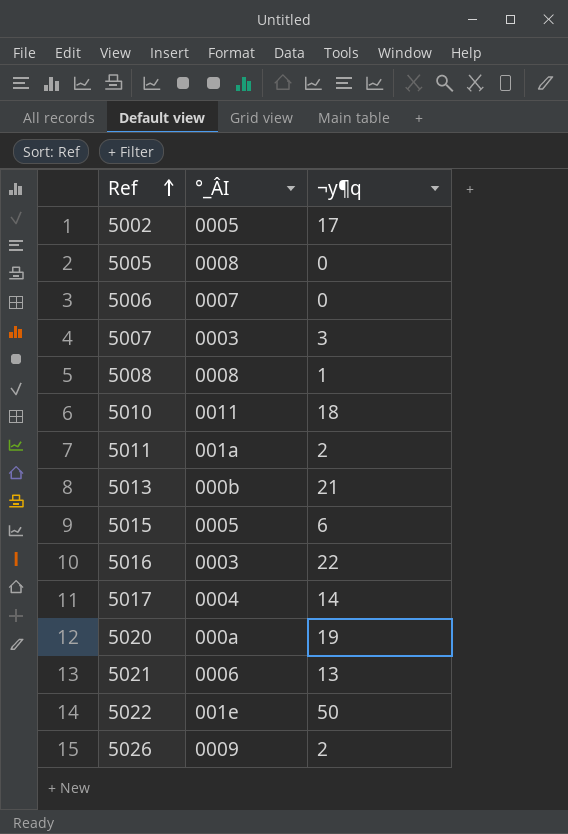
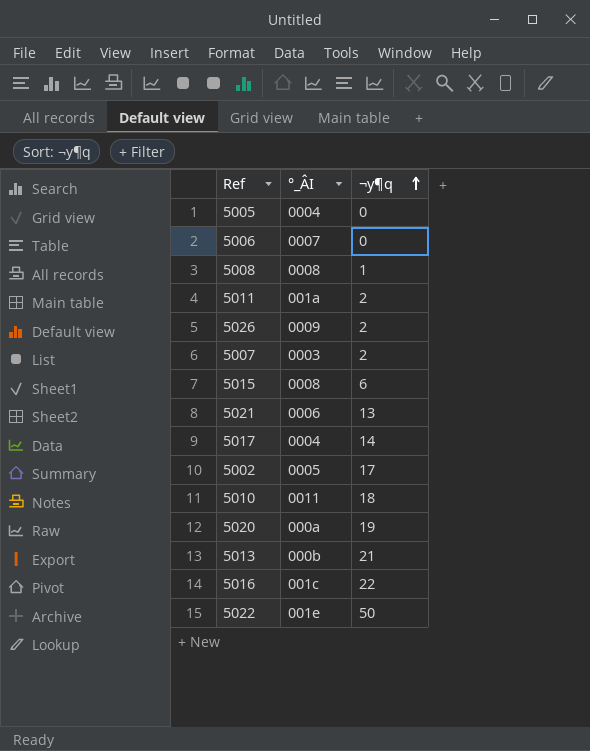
row order: Ref ascending -> ¬y¶q ascending
5005 | °_ÂI: 0008 -> 0004
5007 | ¬y¶q: 3 -> 2
5015 | °_ÂI: 0005 -> 0008
5016 | °_ÂI: 0003 -> 001c

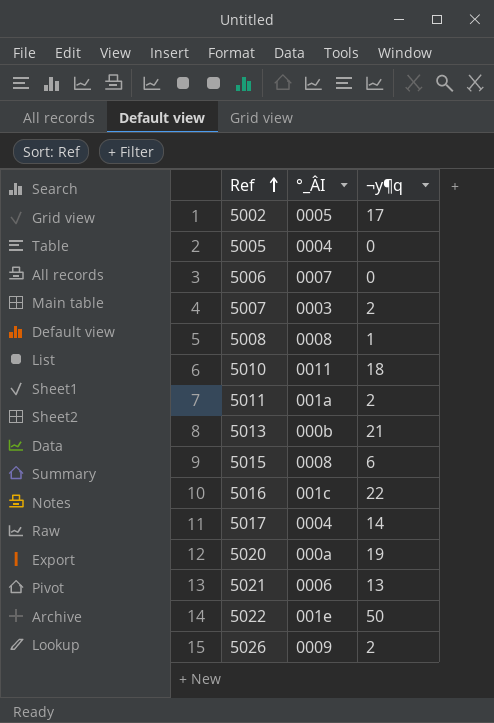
row order: ¬y¶q ascending -> Ref ascending

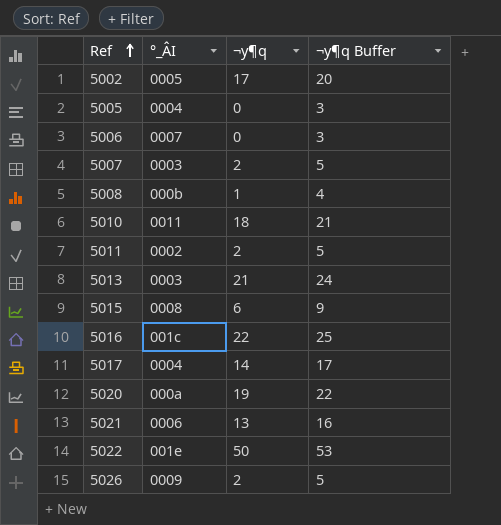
column ¬y¶q Buffer | formula: none -> [¬y¶q] + 3
5008 | °_ÂI: 0008 -> 000b
5011 | °_ÂI: 001a -> 0002
5013 | °_ÂI: 000b -> 0003

